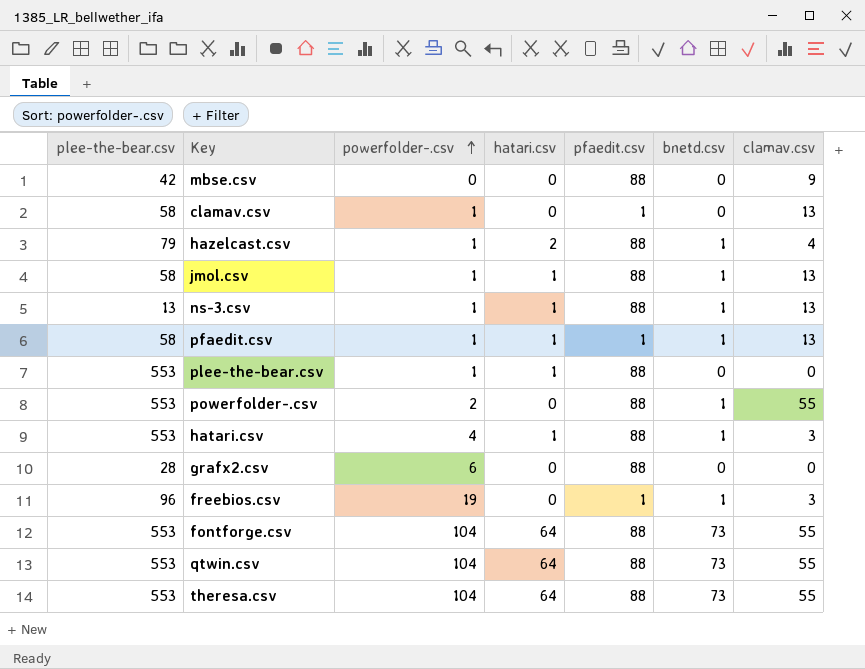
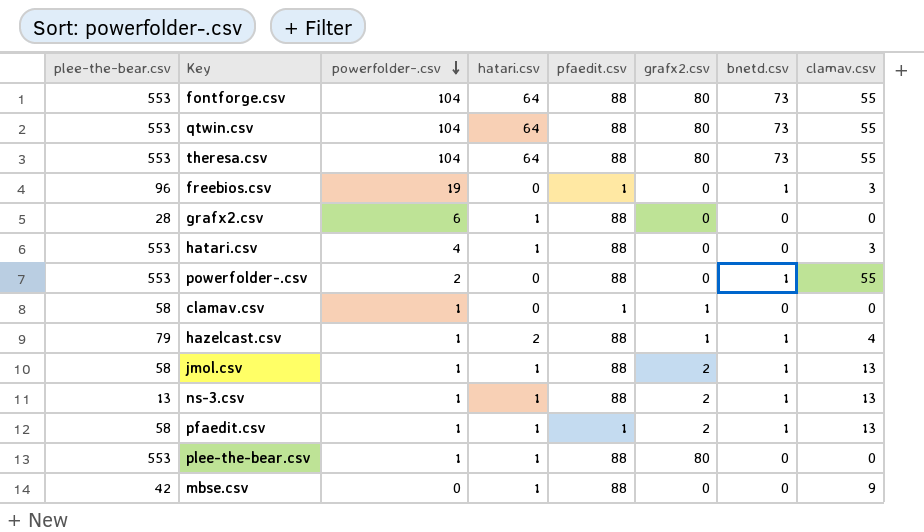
row order: powerfolder-.csv ascending -> powerfolder-.csv descending
column grafx2.csv | position: none -> 6
grafx2.csv | hatari.csv: 0 -> 1
hatari.csv | bnetd.csv: 1 -> 0
clamav.csv | clamav.csv: 13 -> 0
mbse.csv | hatari.csv: 0 -> 1

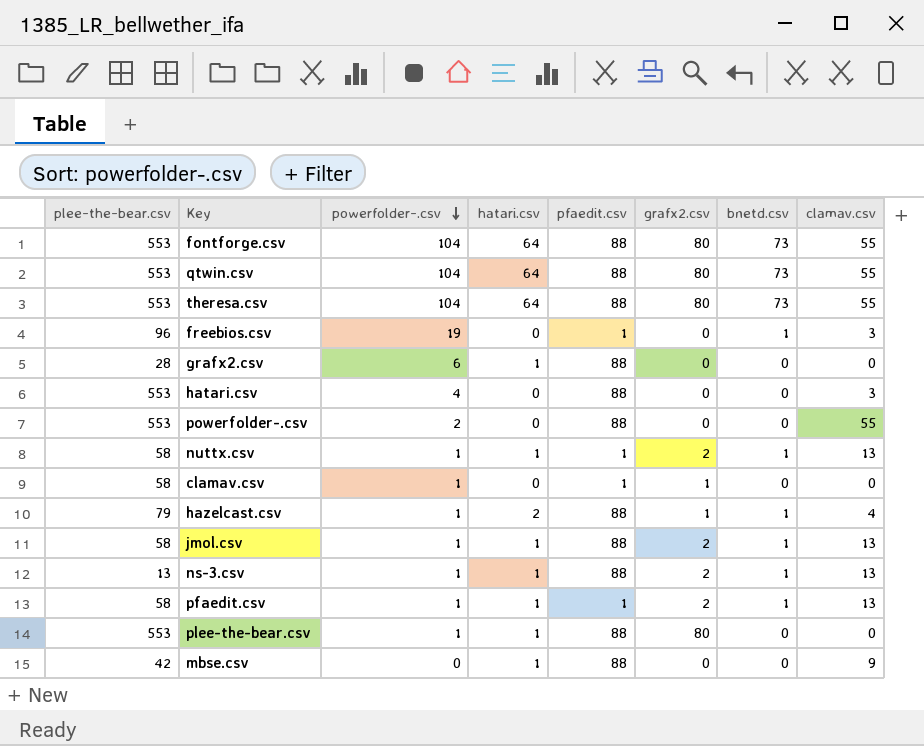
hatari.csv | hatari.csv: 1 -> 0
powerfolder-.csv | bnetd.csv: 1 -> 0
row nuttx.csv: none -> 58 | 1 | 1 | 1 | 2 | 1 | 13

